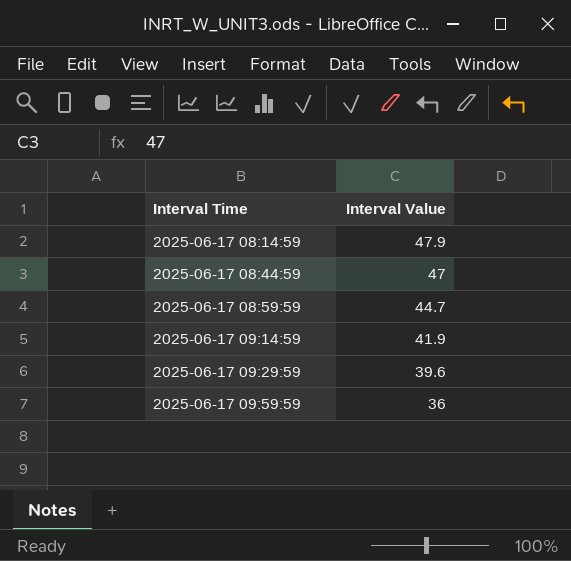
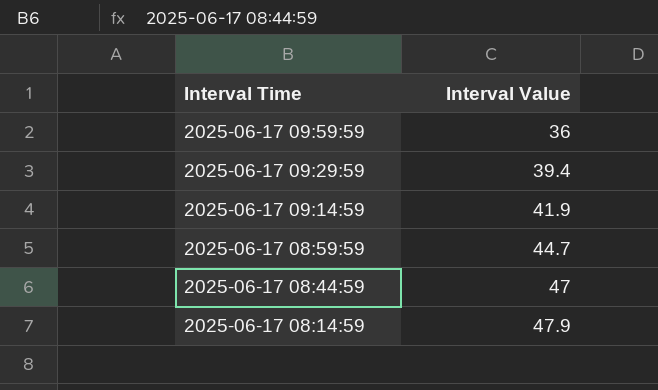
row order: Interval Time ascending -> Interval Time descending
2025-06-17 09:29:59 | Interval Value: 39.6 -> 39.4

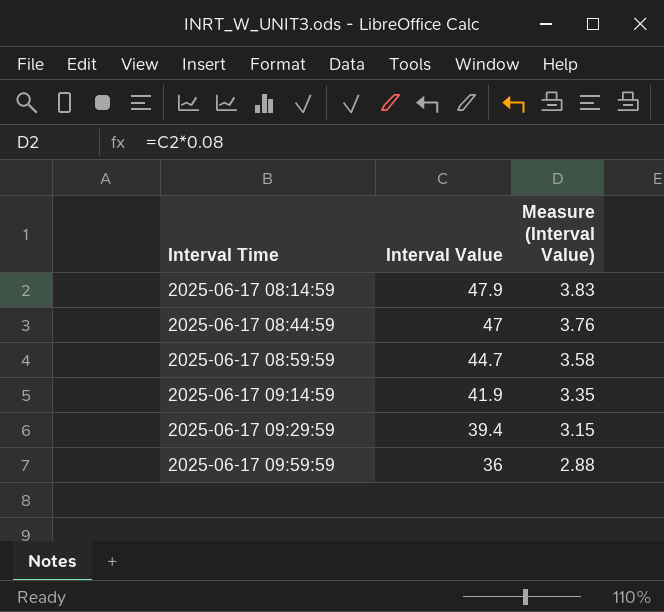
row order: Interval Time descending -> Interval Time ascending
column Measure (Interval Value) | formula: none -> [Interval Value] * 0.08

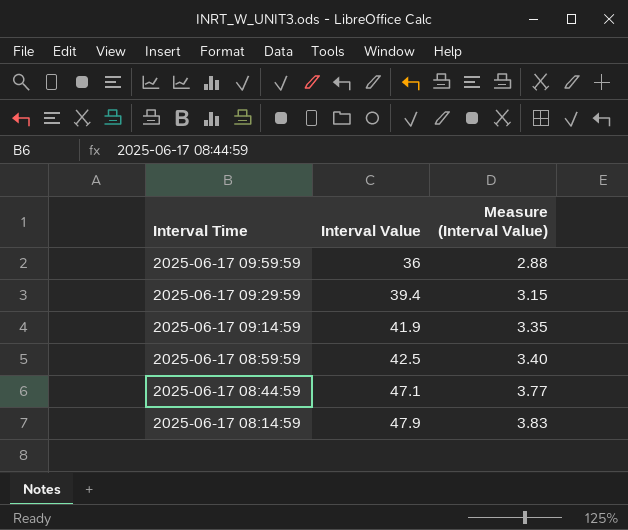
row order: Interval Time ascending -> Interval Time descending
2025-06-17 08:59:59 | Interval Value: 44.7 -> 42.5
2025-06-17 08:59:59 | Measure (Interval Value): 3.58 -> 3.40
2025-06-17 08:44:59 | Interval Value: 47 -> 47.1
2025-06-17 08:44:59 | Measure (Interval Value): 3.76 -> 3.77

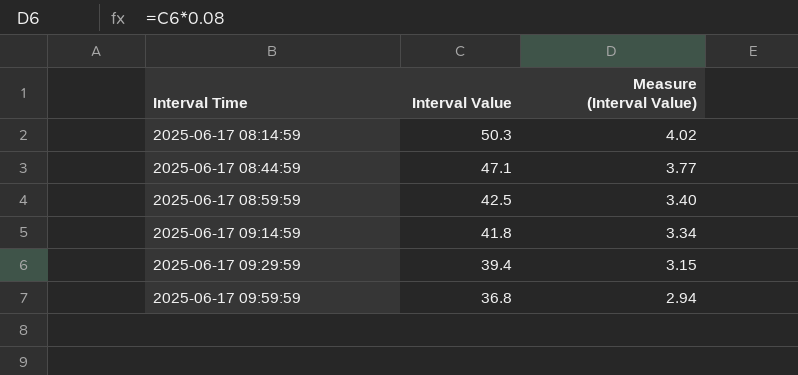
row order: Interval Time descending -> Interval Time ascending
2025-06-17 08:14:59 | Interval Value: 47.9 -> 50.3
2025-06-17 08:14:59 | Measure (Interval Value): 3.83 -> 4.02
2025-06-17 09:14:59 | Interval Value: 41.9 -> 41.8
2025-06-17 09:14:59 | Measure (Interval Value): 3.35 -> 3.34
2025-06-17 09:59:59 | Interval Value: 36 -> 36.8
2025-06-17 09:59:59 | Measure (Interval Value): 2.88 -> 2.94

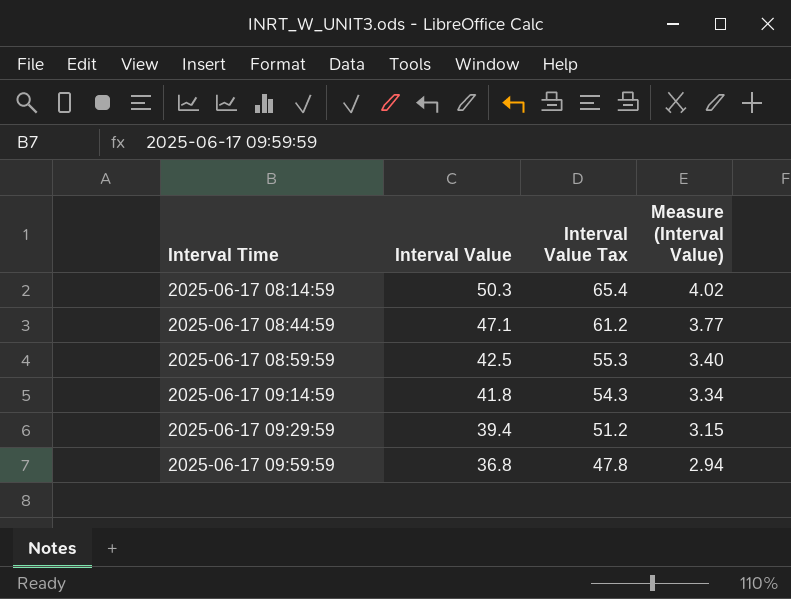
column Interval Value Tax | formula: none -> [Interval Value] * 1.3

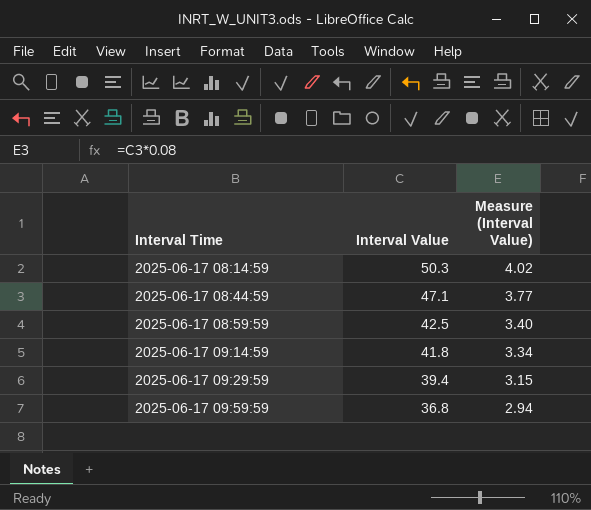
column Interval Value Tax | formula: [Interval Value] * 1.3 -> none

